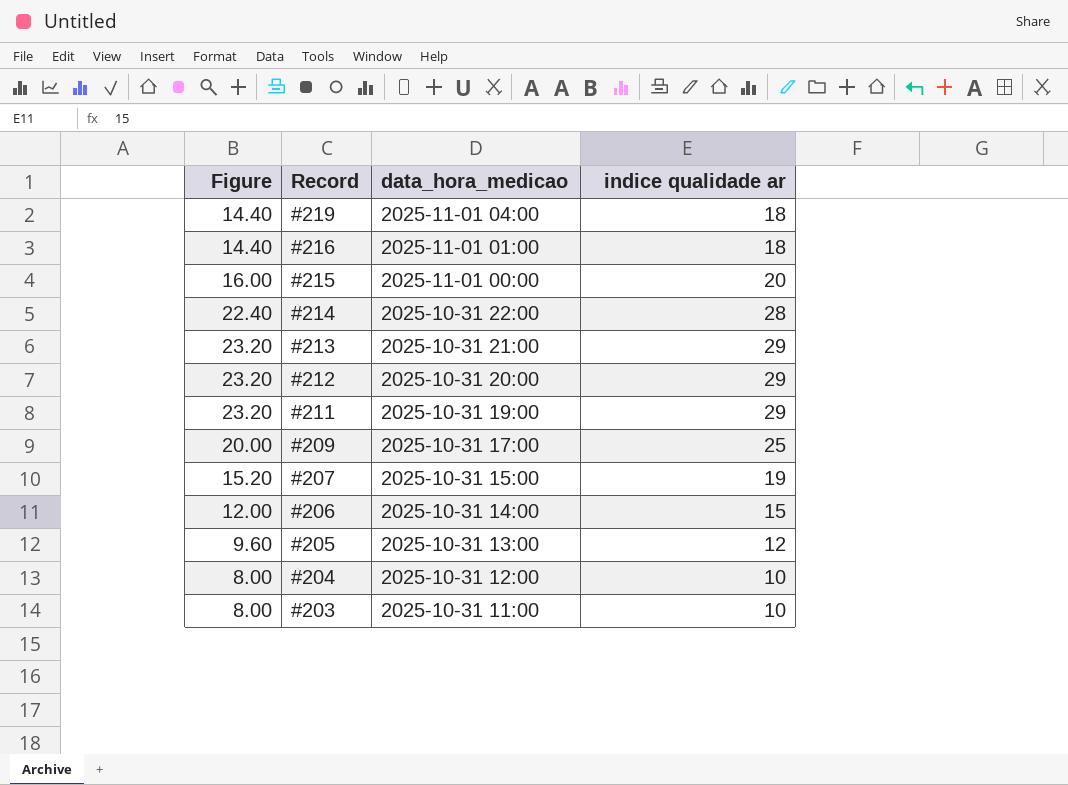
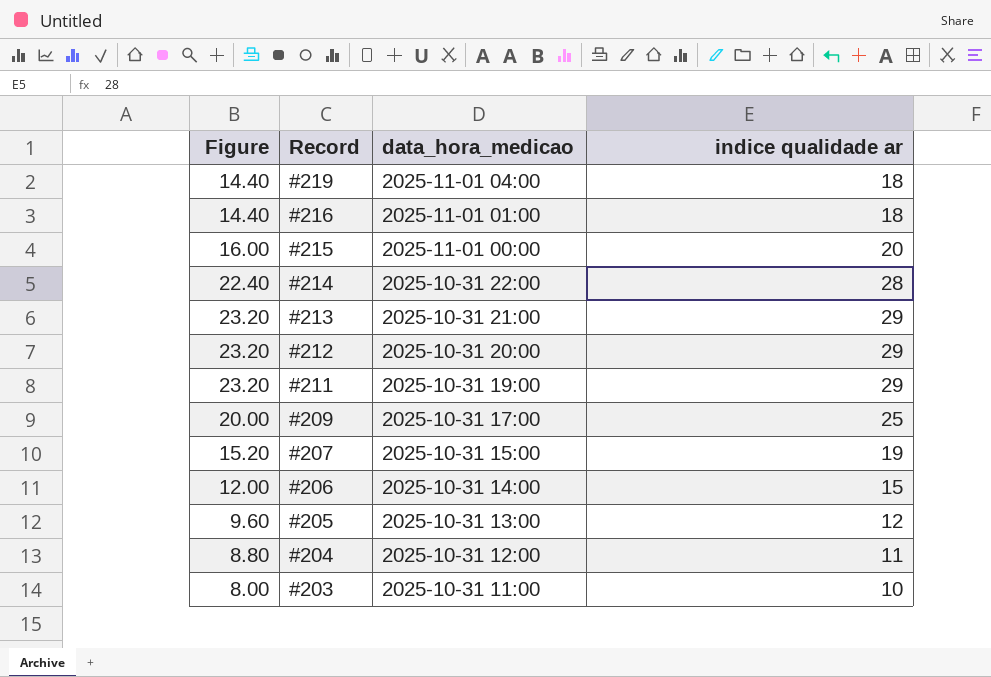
#204 | Figure: 8.00 -> 8.80
#204 | indice qualidade ar: 10 -> 11

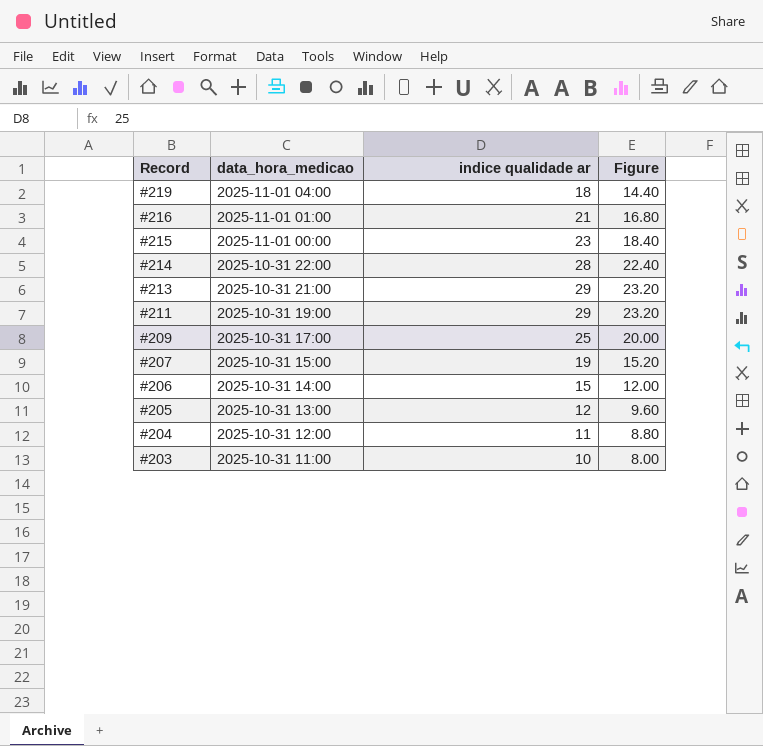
column Figure | position: 1 -> 4
row #212: 23.20 | 2025-10-31 20:00 | 29 -> none
#216 | indice qualidade ar: 18 -> 21
#216 | Figure: 14.40 -> 16.80
#215 | indice qualidade ar: 20 -> 23
#215 | Figure: 16.00 -> 18.40

